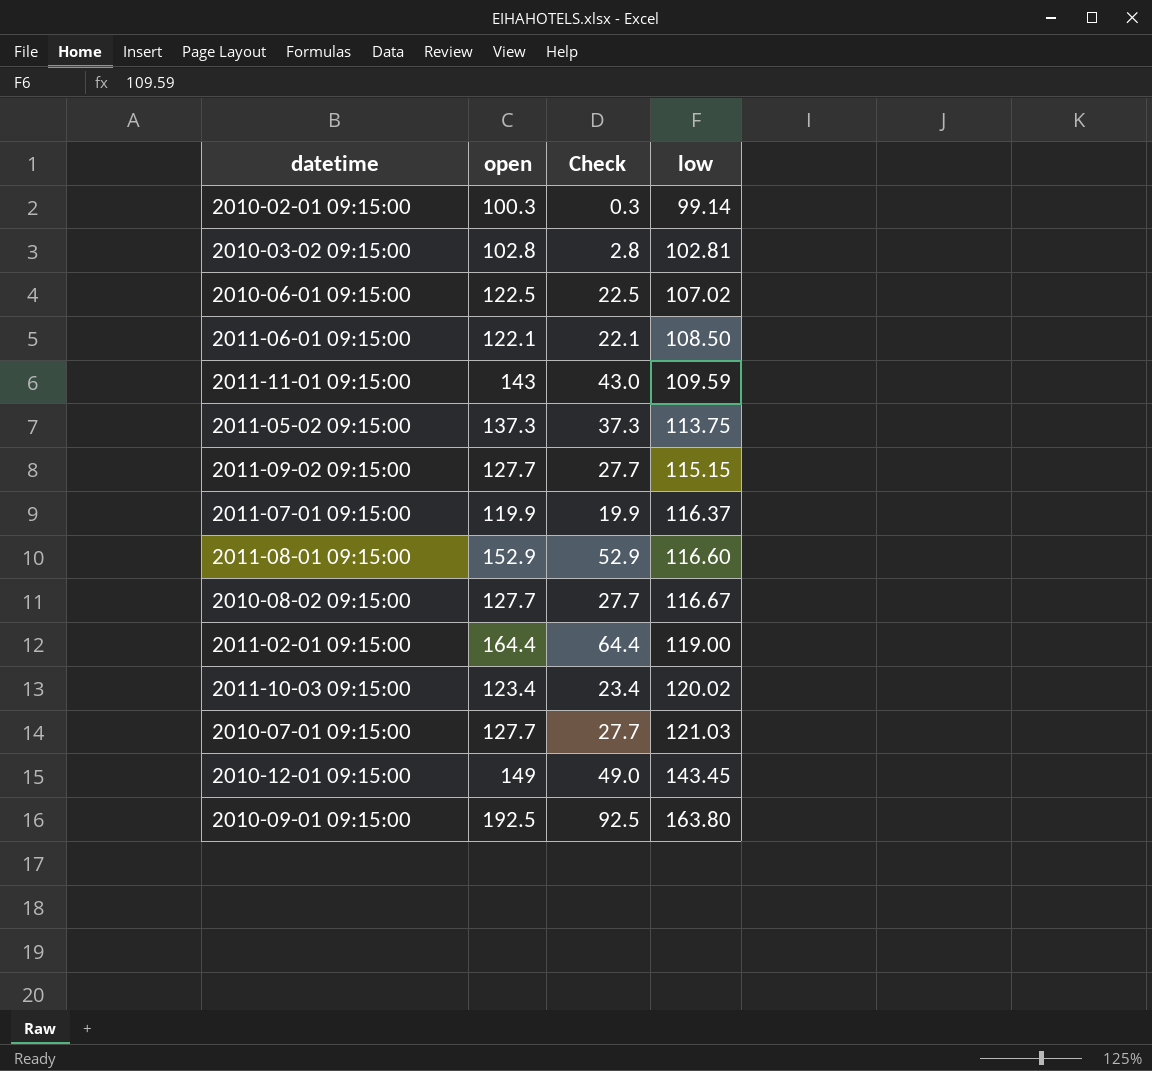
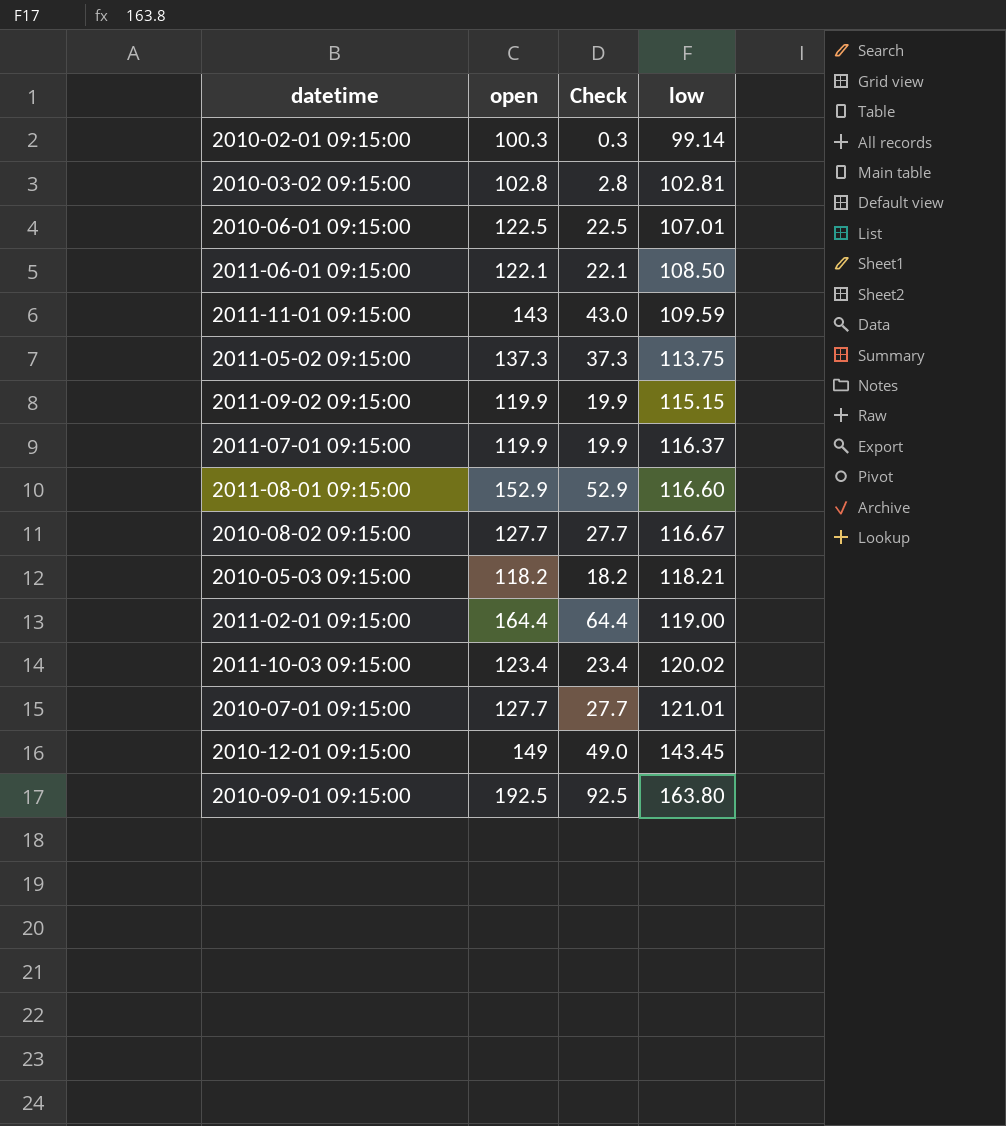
2010-06-01 09:15:00 | low: 107.02 -> 107.01
2011-09-02 09:15:00 | open: 127.7 -> 119.9
2011-09-02 09:15:00 | Check: 27.7 -> 19.9
row 2010-05-03 09:15:00: none -> 118.2 | 18.2 | 118.21
2010-07-01 09:15:00 | low: 121.03 -> 121.01

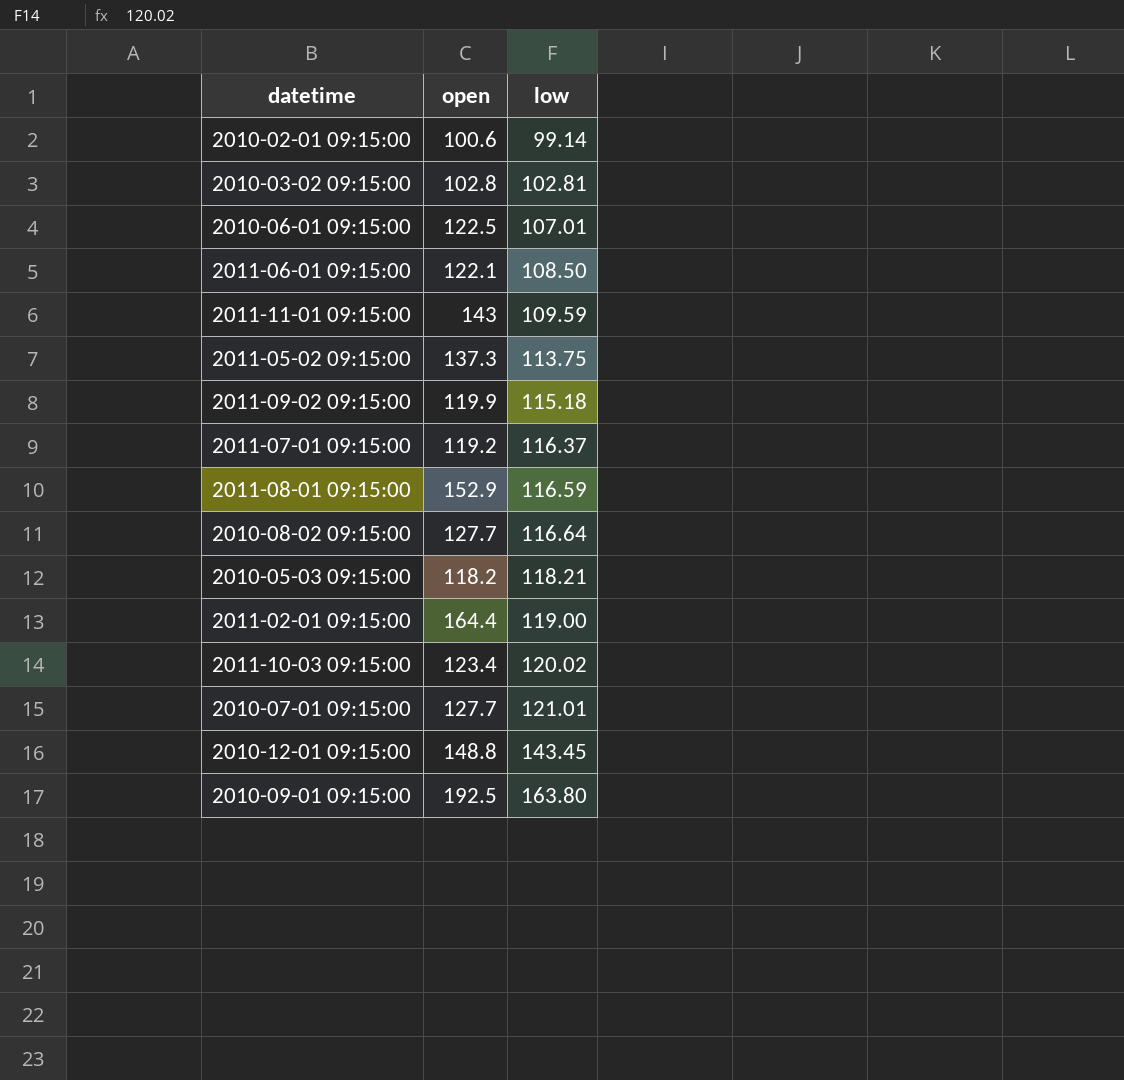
column Check | formula: [open] - 100 -> none
2010-02-01 09:15:00 | open: 100.3 -> 100.6
2011-09-02 09:15:00 | low: 115.15 -> 115.18
2011-07-01 09:15:00 | open: 119.9 -> 119.2
2011-08-01 09:15:00 | low: 116.60 -> 116.59
2010-08-02 09:15:00 | low: 116.67 -> 116.64
2010-12-01 09:15:00 | open: 149 -> 148.8

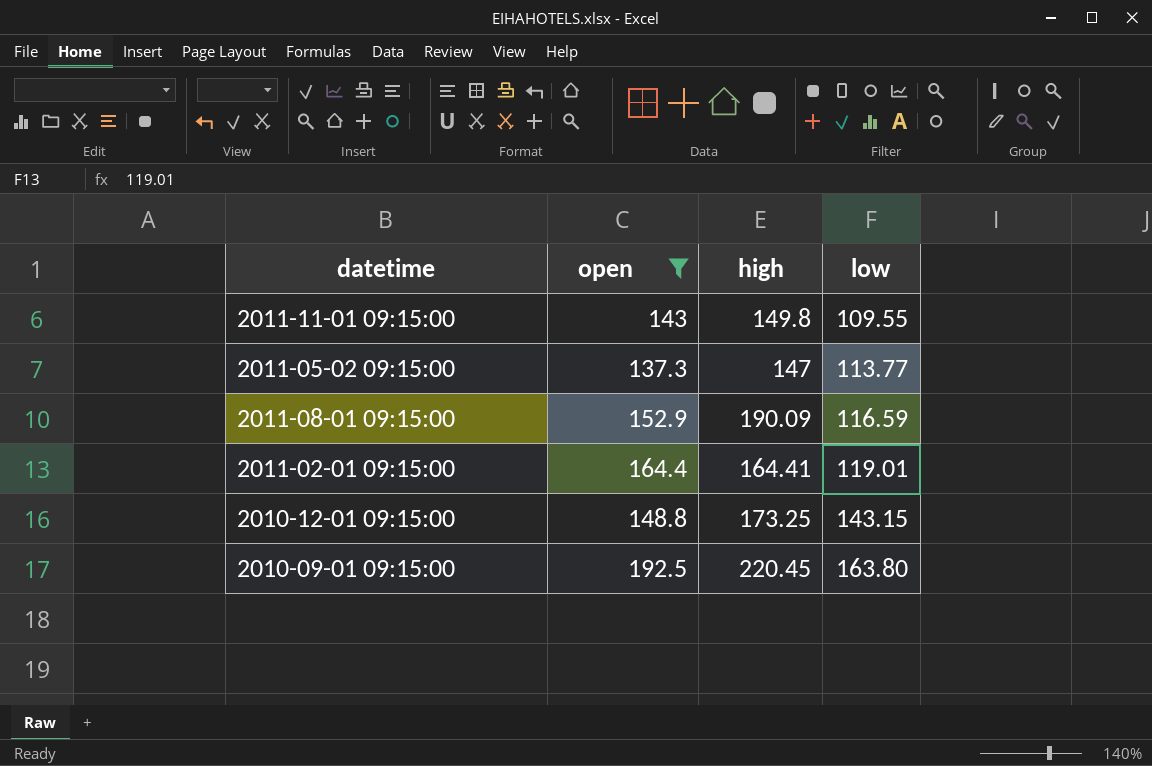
filter: none -> open >= 137.3
column high | position: none -> 3
2011-11-01 09:15:00 | low: 109.59 -> 109.55
2011-05-02 09:15:00 | low: 113.75 -> 113.77
2011-02-01 09:15:00 | low: 119.00 -> 119.01
2010-12-01 09:15:00 | low: 143.45 -> 143.15

